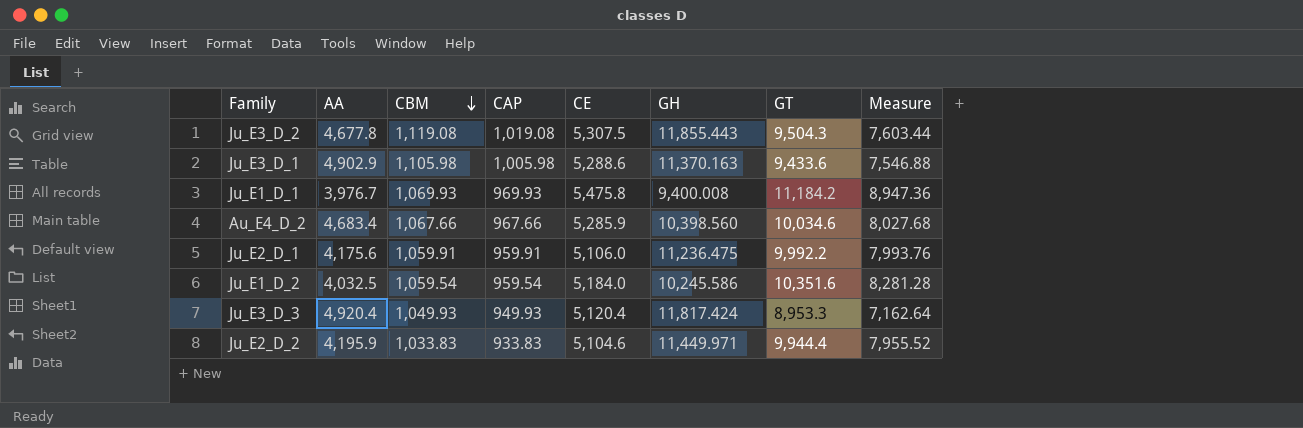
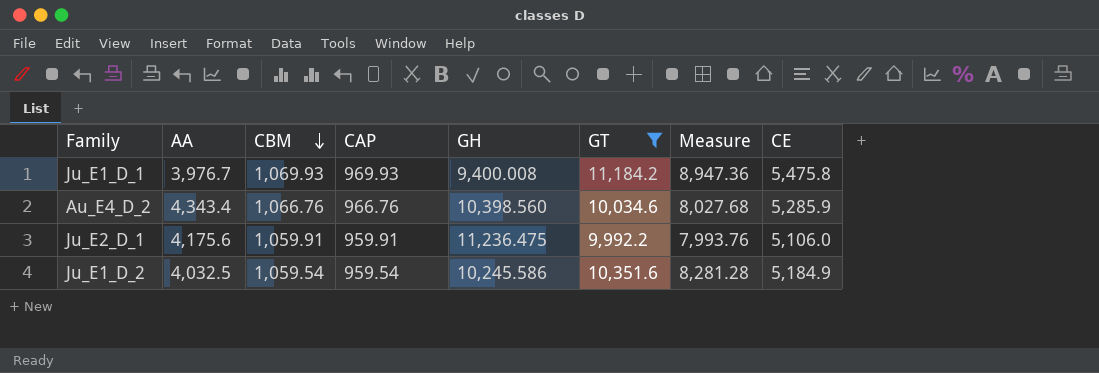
filter: none -> GT >= 9,992.2
column CE | position: 5 -> 8
Au_E4_D_2 | AA: 4,683.4 -> 4,343.4
Au_E4_D_2 | CBM: 1,067.66 -> 1,066.76
Au_E4_D_2 | CAP: 967.66 -> 966.76
Ju_E1_D_2 | CE: 5,184.0 -> 5,184.9

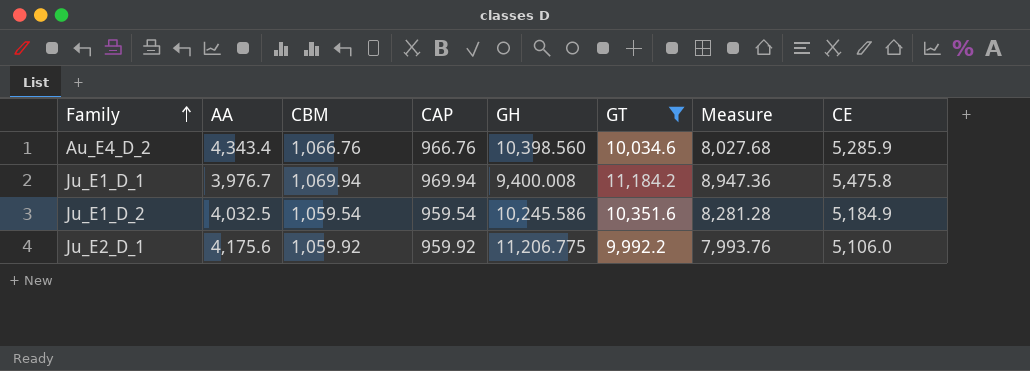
row order: CBM descending -> Family ascending
Ju_E1_D_1 | CBM: 1,069.93 -> 1,069.94
Ju_E1_D_1 | CAP: 969.93 -> 969.94
Ju_E2_D_1 | CBM: 1,059.91 -> 1,059.92
Ju_E2_D_1 | CAP: 959.91 -> 959.92
Ju_E2_D_1 | GH: 11,236.475 -> 11,206.775

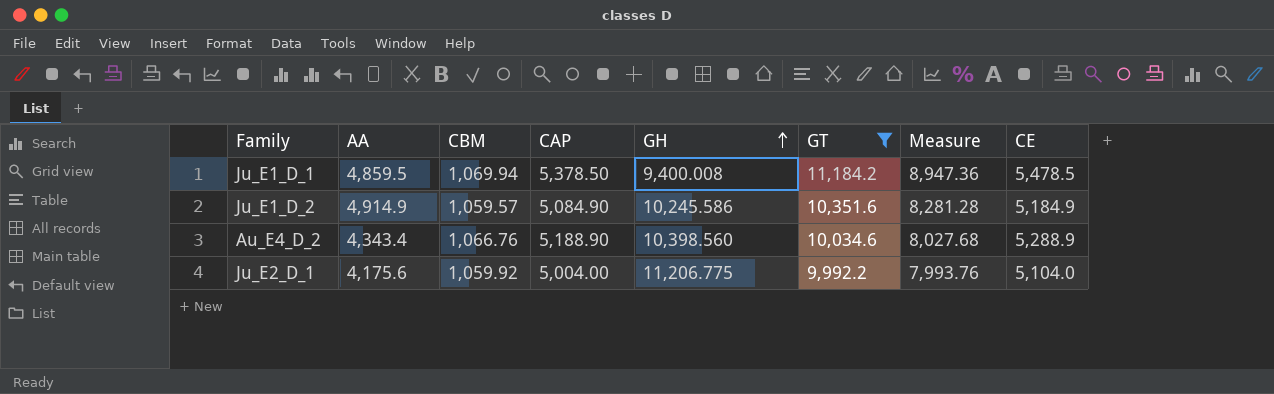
row order: Family ascending -> GH ascending
column CAP | formula: [CBM] - 100 -> [CE] - 100
Ju_E1_D_1 | AA: 3,976.7 -> 4,859.5
Ju_E1_D_1 | CE: 5,475.8 -> 5,478.5
Ju_E1_D_2 | AA: 4,032.5 -> 4,914.9
Ju_E1_D_2 | CBM: 1,059.54 -> 1,059.57
Au_E4_D_2 | CE: 5,285.9 -> 5,288.9
Ju_E2_D_1 | CE: 5,106.0 -> 5,104.0

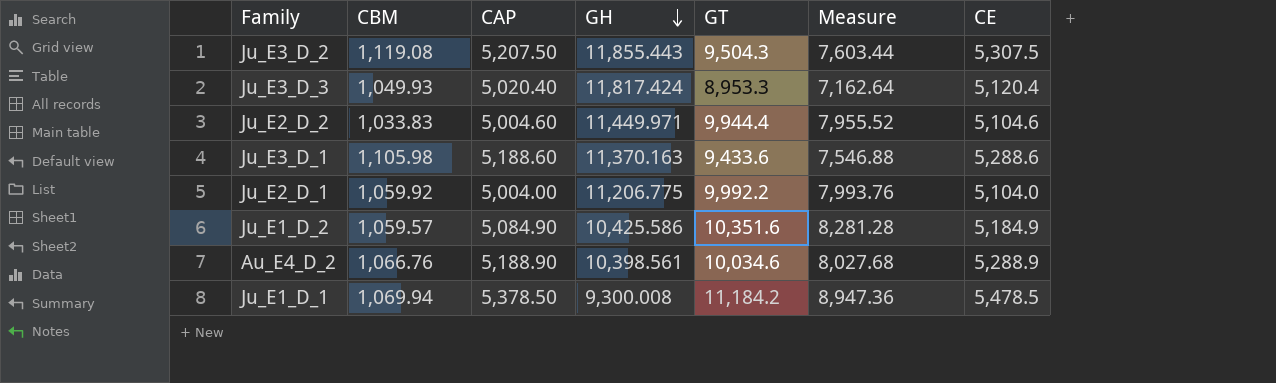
filter: GT >= 9,992.2 -> none
row order: GH ascending -> GH descending
column AA | position: 2 -> none
Ju_E1_D_2 | GH: 10,245.586 -> 10,425.586
Au_E4_D_2 | GH: 10,398.560 -> 10,398.561
Ju_E1_D_1 | GH: 9,400.008 -> 9,300.008

